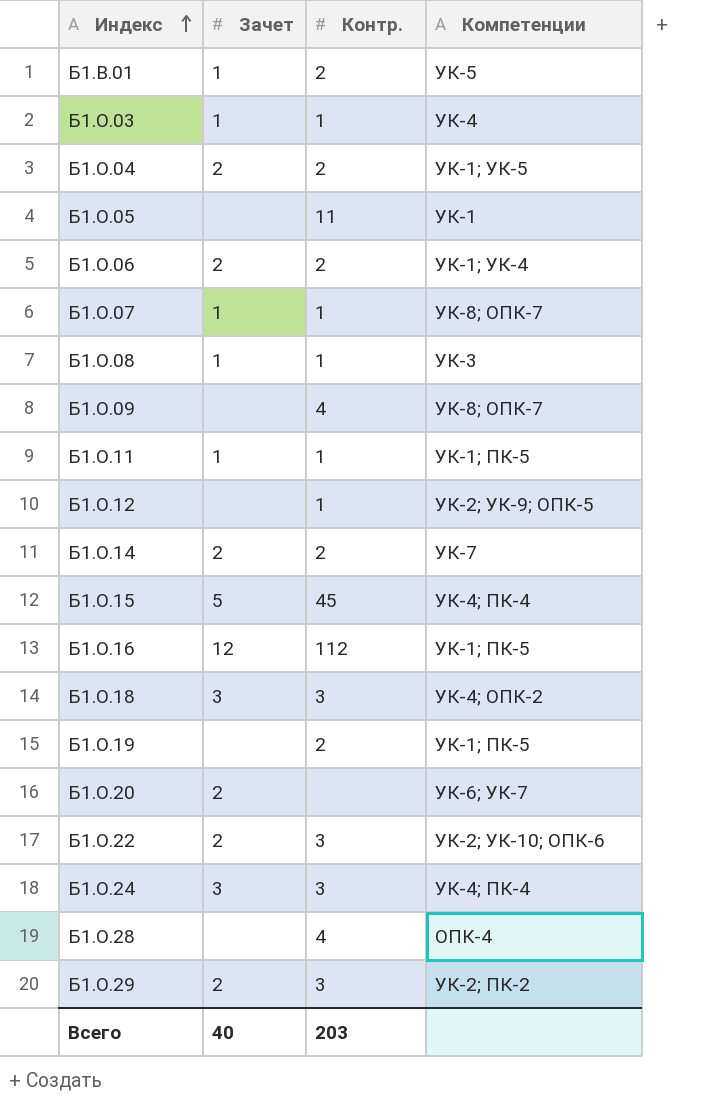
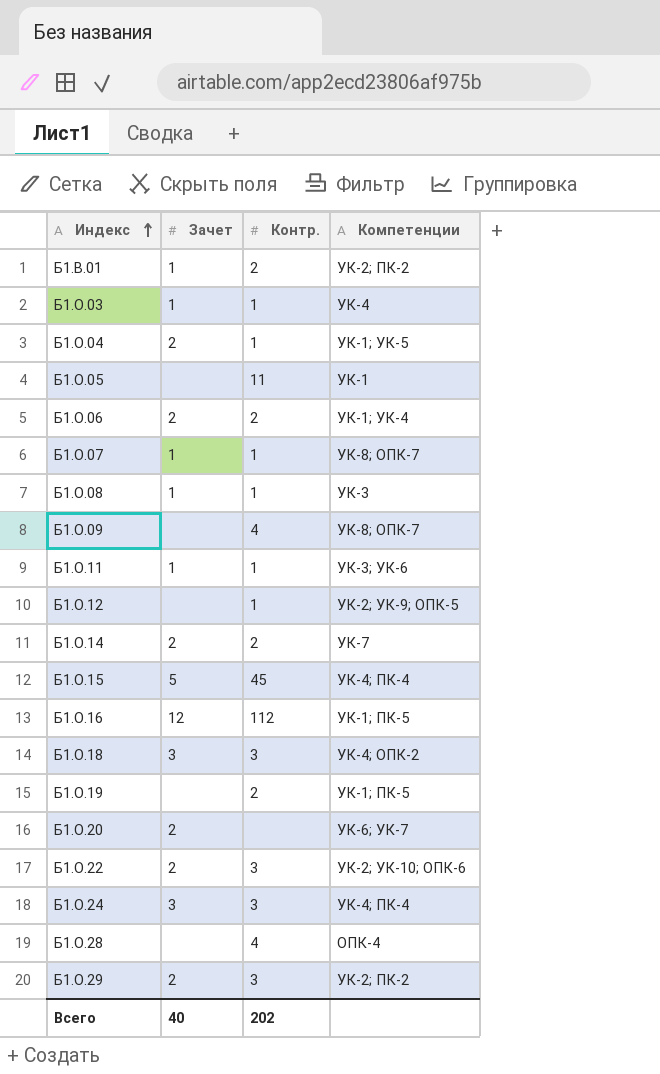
Б1.В.01 | Компетенции: УК-5 -> УК-2; ПК-2
Б1.О.04 | Контр.: 2 -> 1
Б1.О.11 | Компетенции: УК-1; ПК-5 -> УК-3; УК-6
Всего | Контр.: 203 -> 202

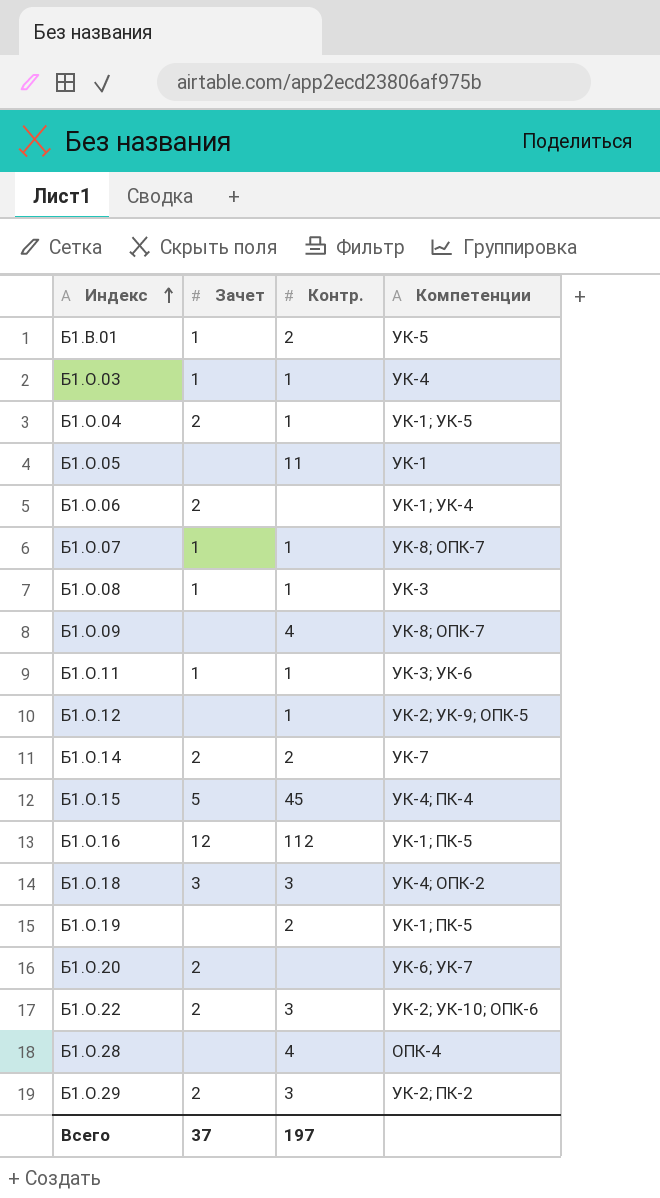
row Б1.О.24: 3 | 3 | УК-4; ПК-4 -> none
Б1.В.01 | Компетенции: УК-2; ПК-2 -> УК-5
Б1.О.06 | Контр.: 2 -> none
Всего | Зачет: 40 -> 37
Всего | Контр.: 202 -> 197

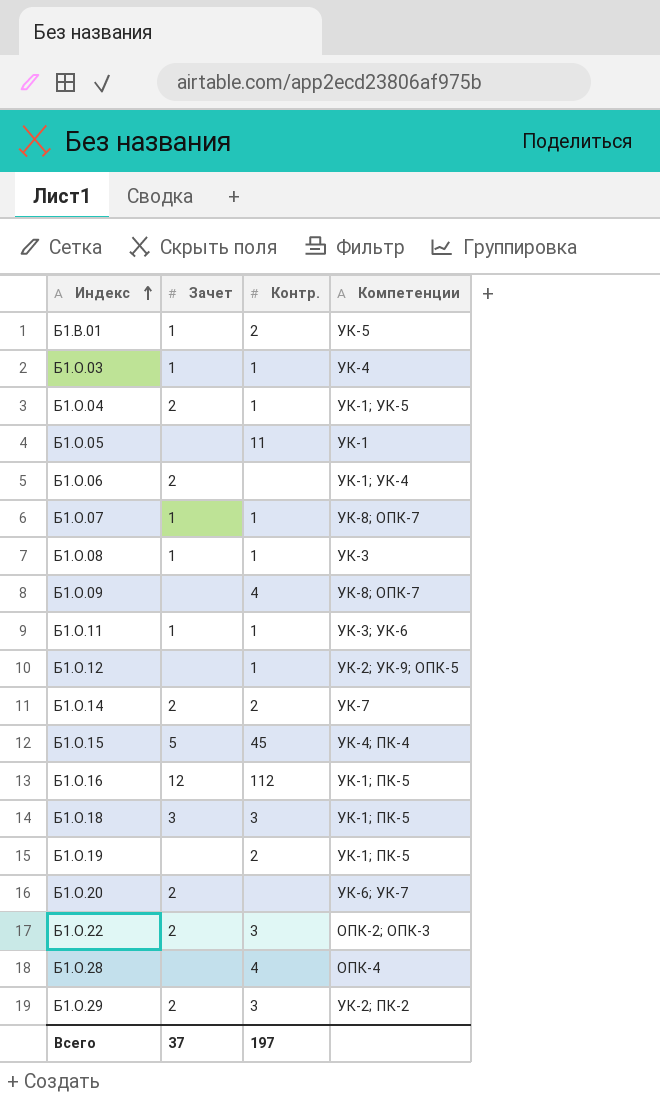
Б1.О.18 | Компетенции: УК-4; ОПК-2 -> УК-1; ПК-5
Б1.О.22 | Компетенции: УК-2; УК-10; ОПК-6 -> ОПК-2; ОПК-3

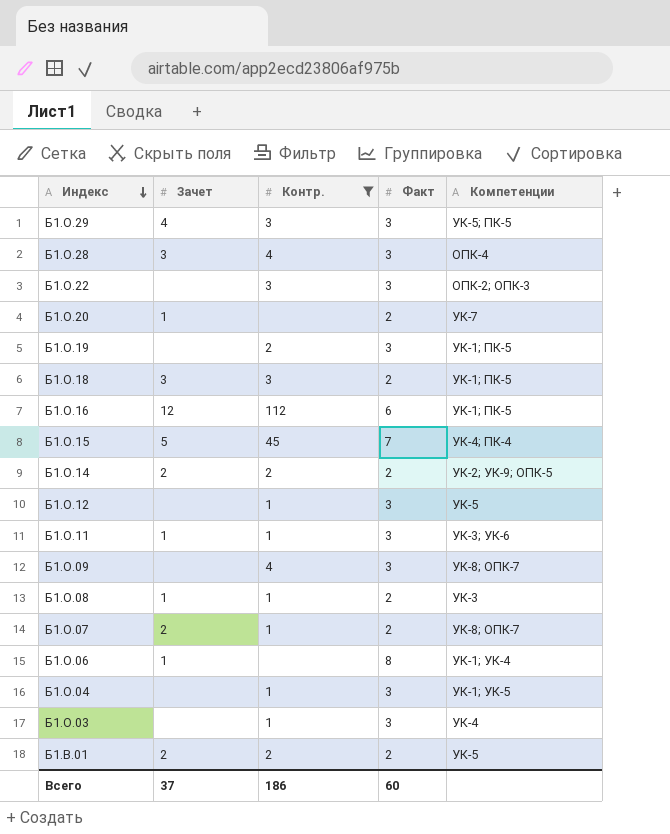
filter: none -> Контр. != 11
row order: Индекс ascending -> Индекс descending
column Факт | position: none -> 4
Б1.О.29 | Зачет: 2 -> 4
Б1.О.29 | Компетенции: УК-2; ПК-2 -> УК-5; ПК-5
Б1.О.28 | Зачет: none -> 3
Б1.О.22 | Зачет: 2 -> none
Б1.О.20 | Зачет: 2 -> 1
Б1.О.20 | Компетенции: УК-6; УК-7 -> УК-7
Б1.О.14 | Компетенции: УК-7 -> УК-2; УК-9; ОПК-5
Б1.О.12 | Компетенции: УК-2; УК-9; ОПК-5 -> УК-5
Б1.О.07 | Зачет: 1 -> 2
Б1.О.06 | Зачет: 2 -> 1
Б1.О.04 | Зачет: 2 -> none
Б1.О.03 | Зачет: 1 -> none
Б1.В.01 | Зачет: 1 -> 2
Всего | Контр.: 197 -> 186

